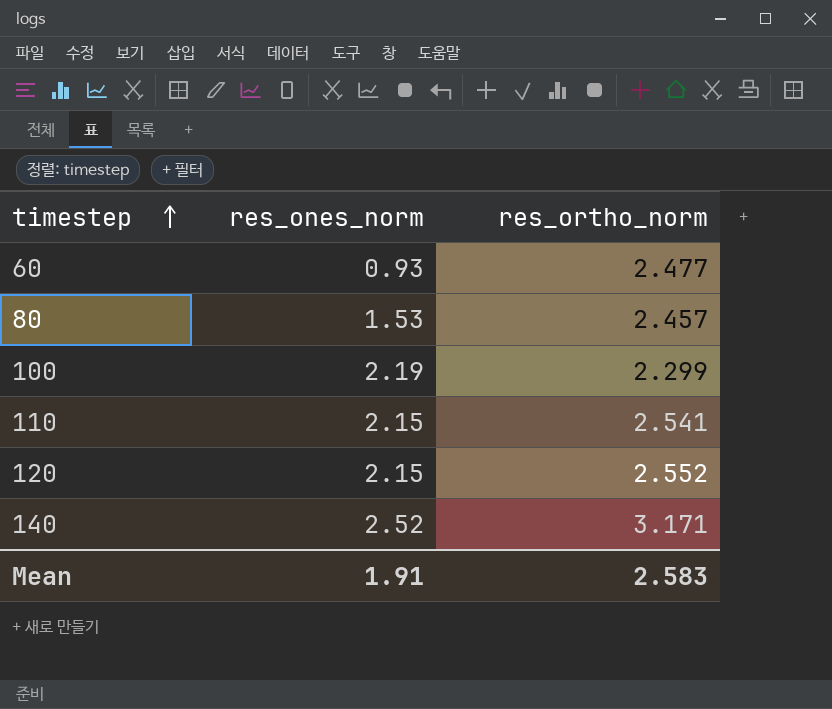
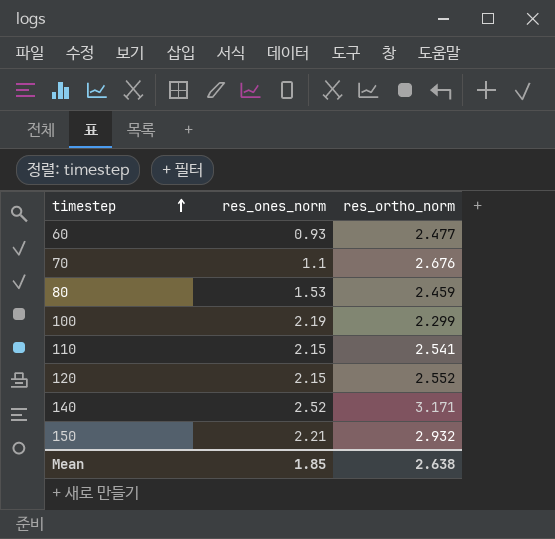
row 70: none -> 1.1 | 2.676
80 | res_ortho_norm: 2.457 -> 2.459
row 150: none -> 2.21 | 2.932
Mean | res_ones_norm: 1.91 -> 1.85
Mean | res_ortho_norm: 2.583 -> 2.638

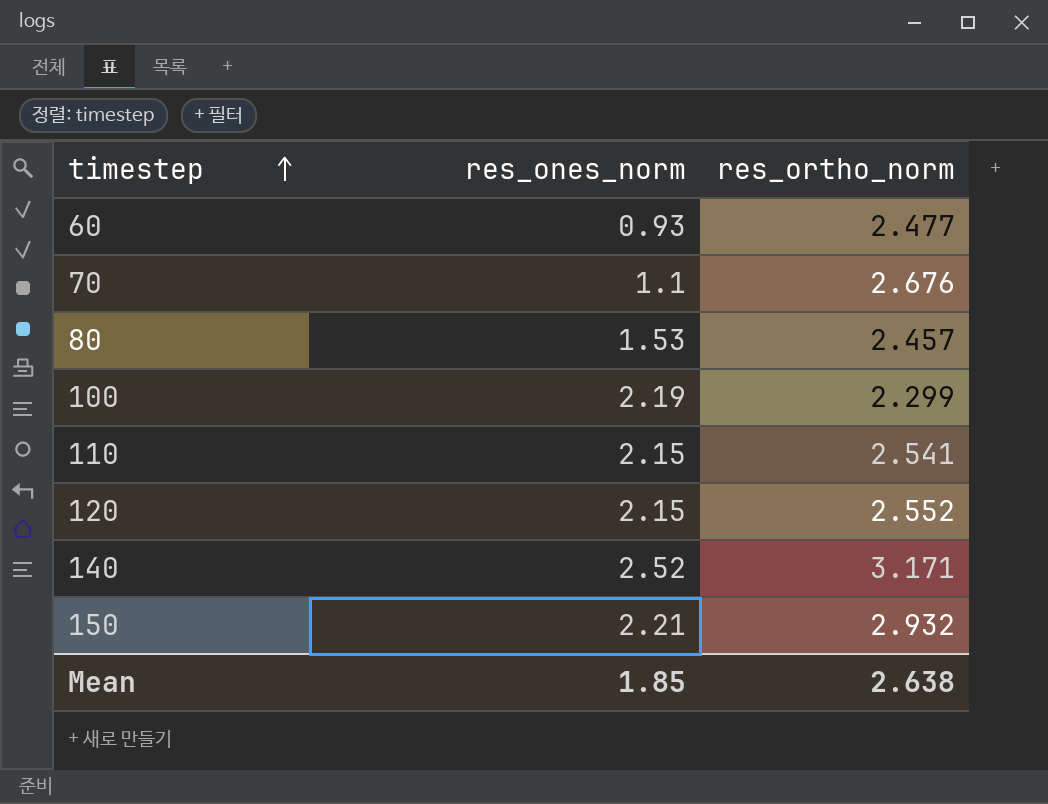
80 | res_ortho_norm: 2.459 -> 2.457

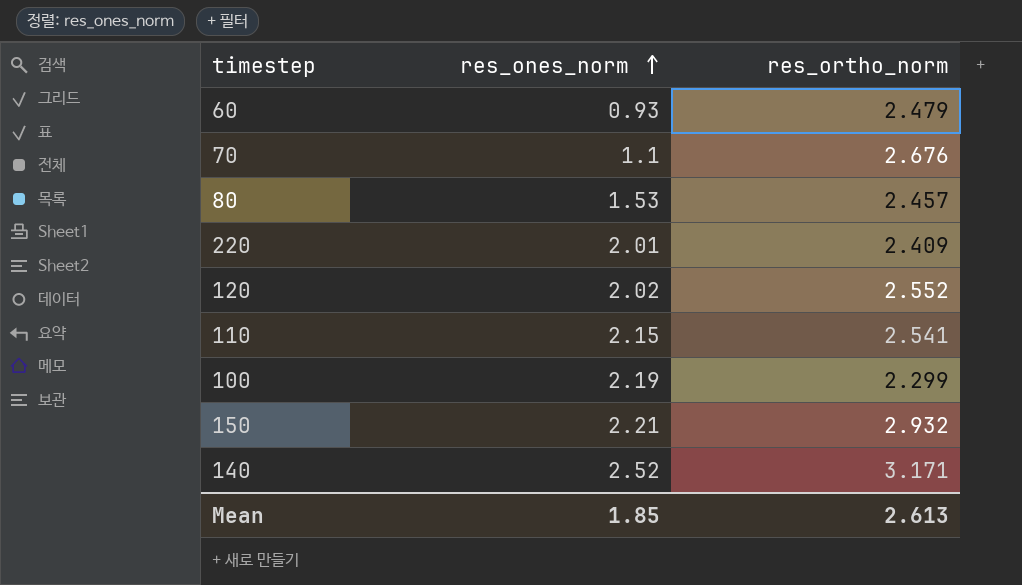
row order: timestep ascending -> res_ones_norm ascending
60 | res_ortho_norm: 2.477 -> 2.479
row 220: none -> 2.01 | 2.409
120 | res_ones_norm: 2.15 -> 2.02
Mean | res_ortho_norm: 2.638 -> 2.613

